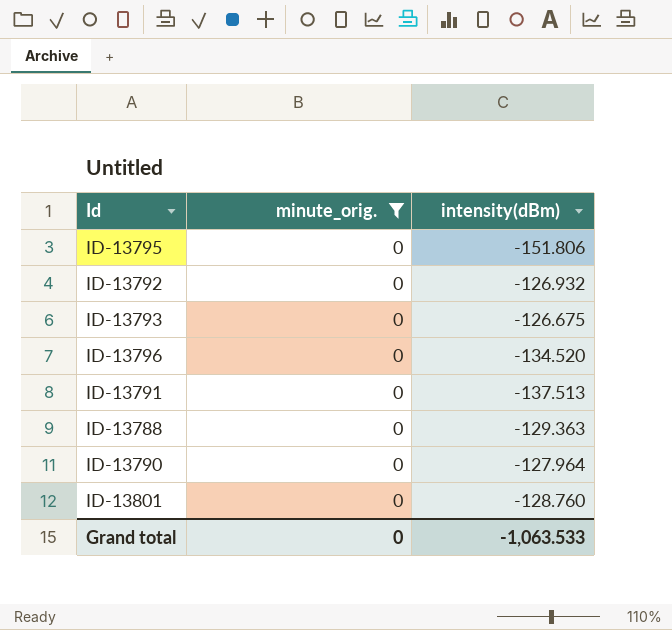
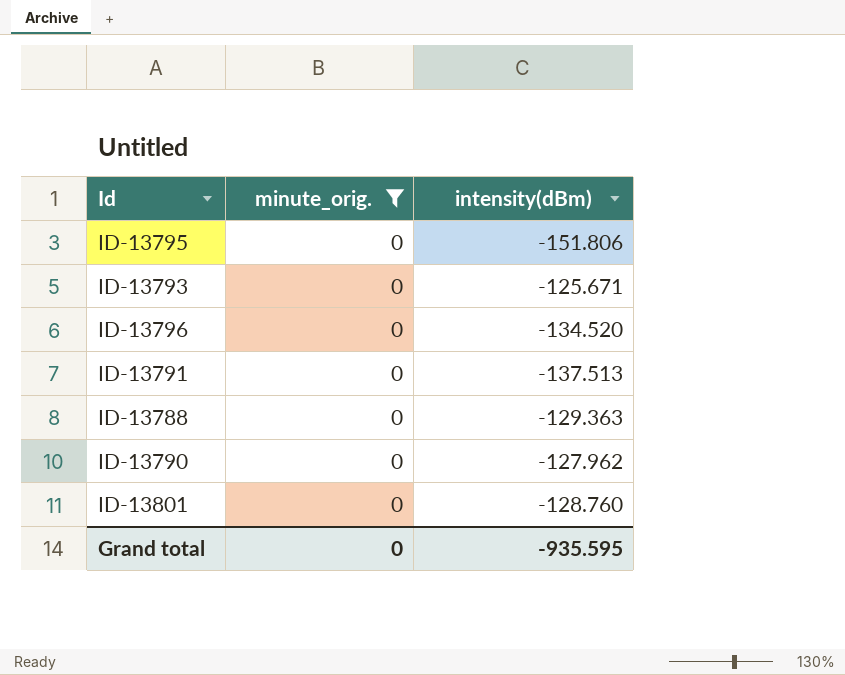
row ID-13792: 0 | -126.932 -> none
ID-13793 | intensity(dBm): -126.675 -> -125.671
ID-13790 | intensity(dBm): -127.964 -> -127.962
Grand total | intensity(dBm): -1,063.533 -> -935.595

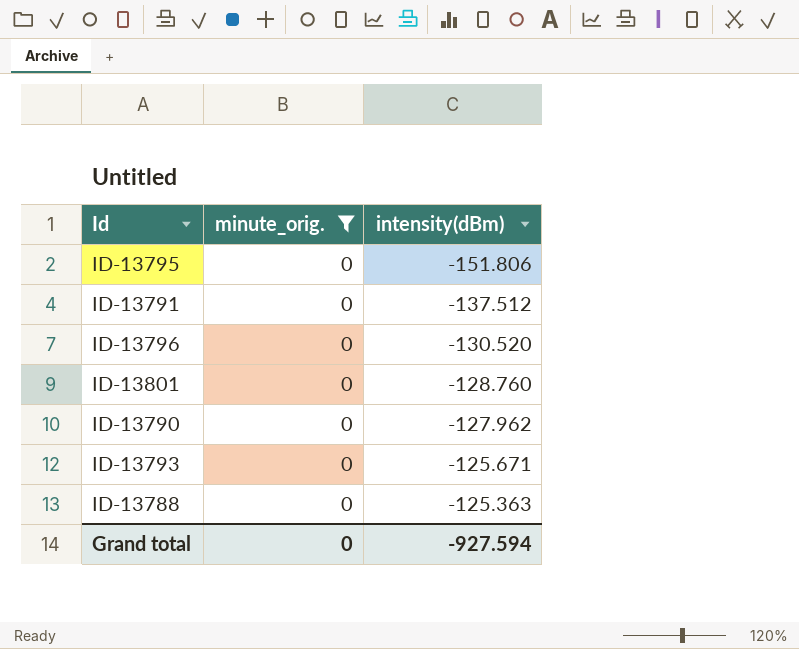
row order: none -> intensity(dBm) ascending
ID-13791 | intensity(dBm): -137.513 -> -137.512
ID-13796 | intensity(dBm): -134.520 -> -130.520
ID-13788 | intensity(dBm): -129.363 -> -125.363
Grand total | intensity(dBm): -935.595 -> -927.594

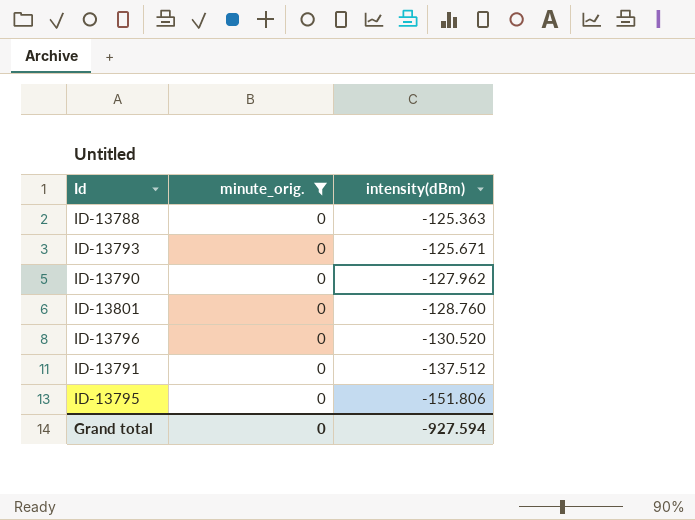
row order: intensity(dBm) ascending -> intensity(dBm) descending

